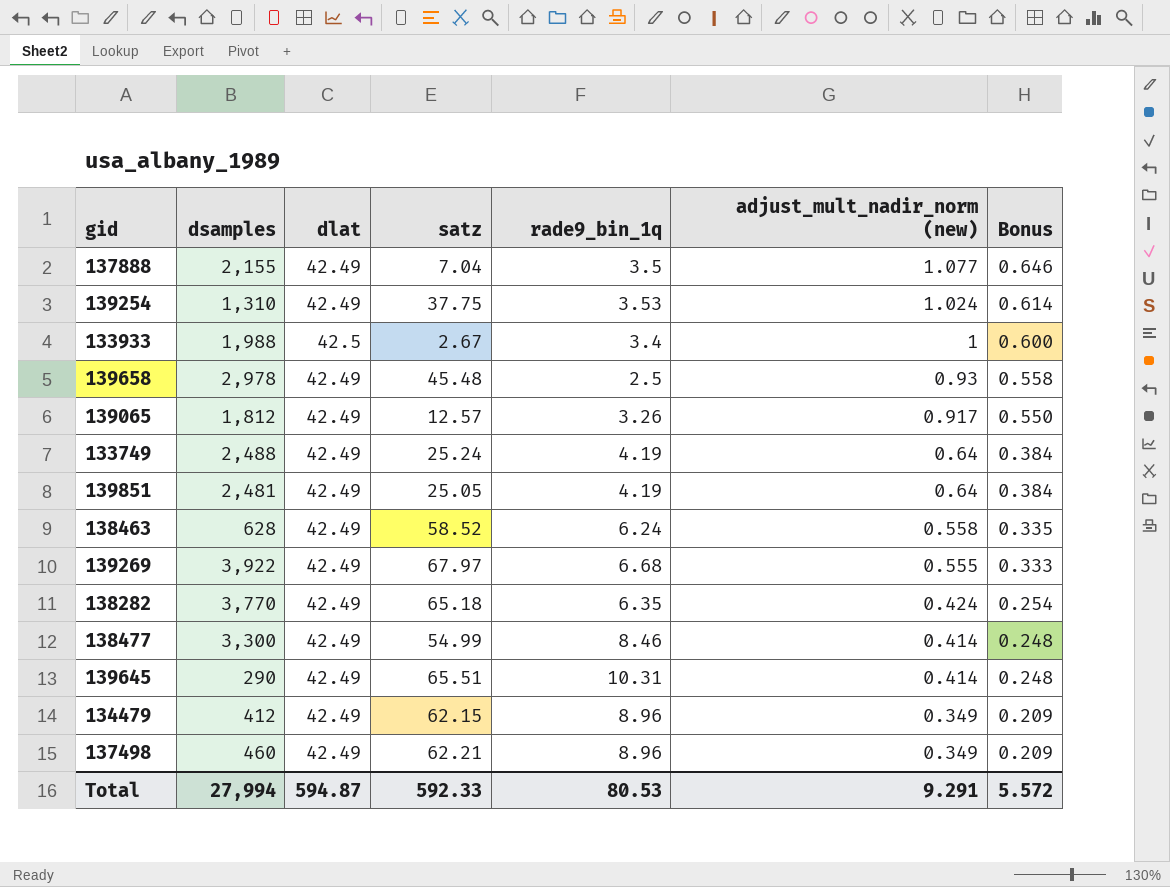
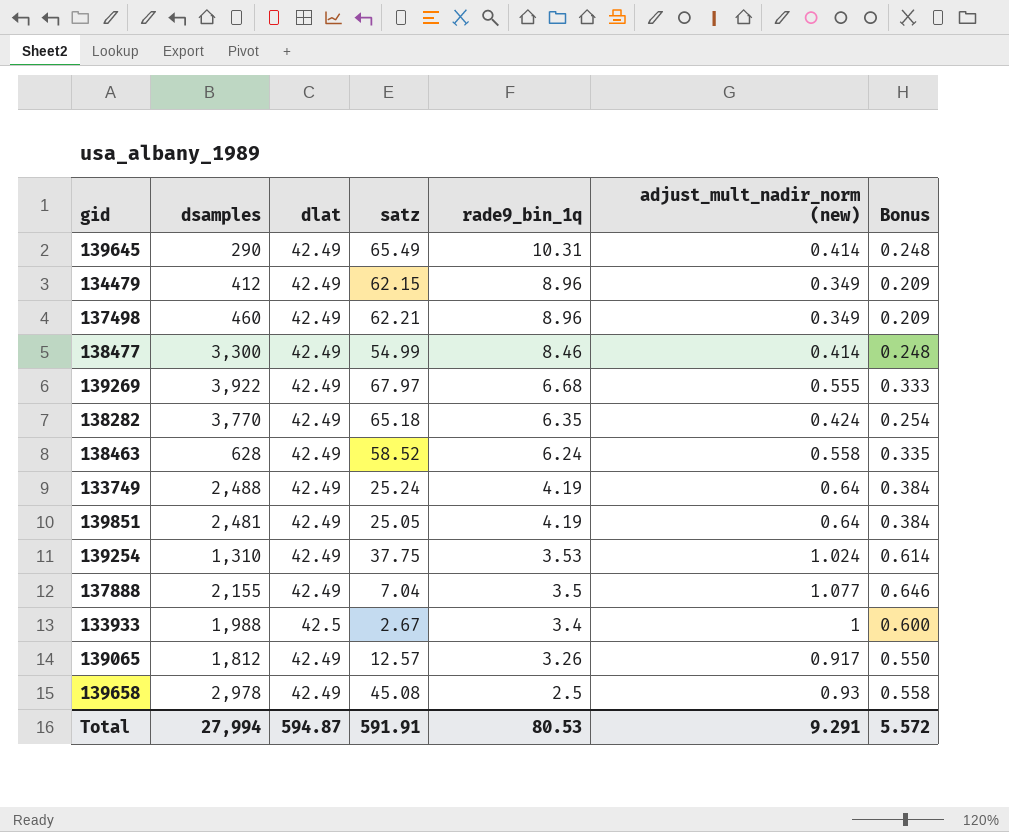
row order: adjust_mult_nadir_norm (new) descending -> rade9_bin_1q descending
139645 | satz: 65.51 -> 65.49
139658 | satz: 45.48 -> 45.08
Total | satz: 592.33 -> 591.91

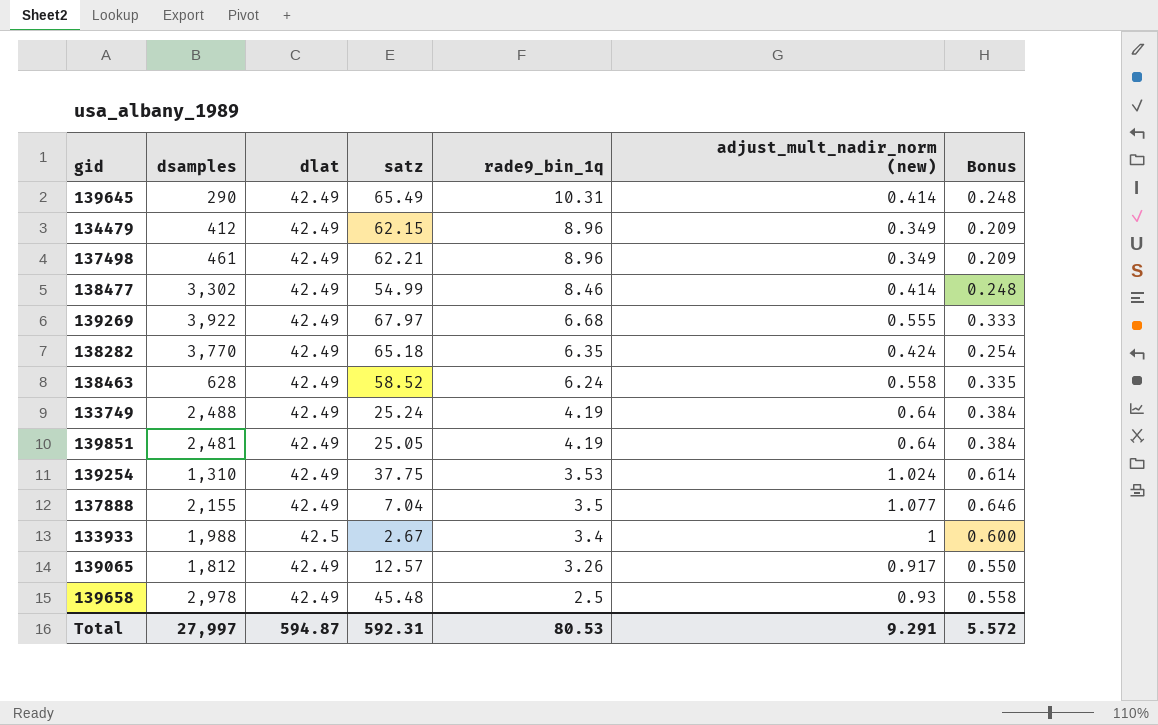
137498 | dsamples: 460 -> 461
138477 | dsamples: 3,300 -> 3,302
139658 | satz: 45.08 -> 45.48
Total | dsamples: 27,994 -> 27,997
Total | satz: 591.91 -> 592.31

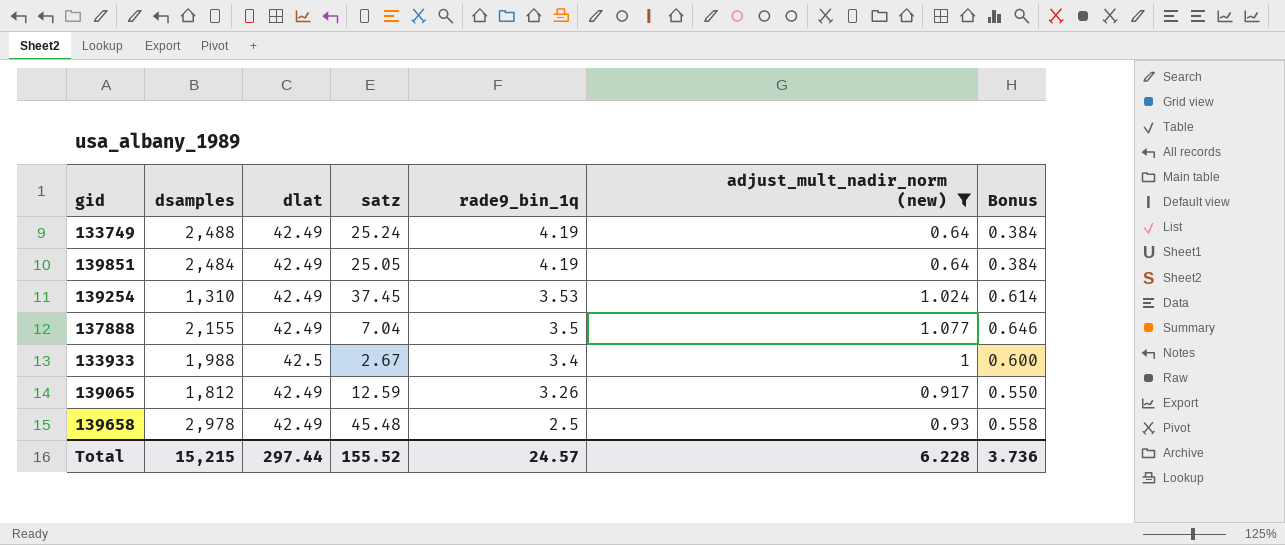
filter: none -> adjust_mult_nadir_norm (new) >= 0.64
139851 | dsamples: 2,481 -> 2,484
139254 | satz: 37.75 -> 37.45
139065 | satz: 12.57 -> 12.59
Total | dsamples: 27,997 -> 15,215
Total | dlat: 594.87 -> 297.44
Total | satz: 592.31 -> 155.52
Total | rade9_bin_1q: 80.53 -> 24.57
Total | adjust_mult_nadir_norm (new): 9.291 -> 6.228
Total | Bonus: 5.572 -> 3.736

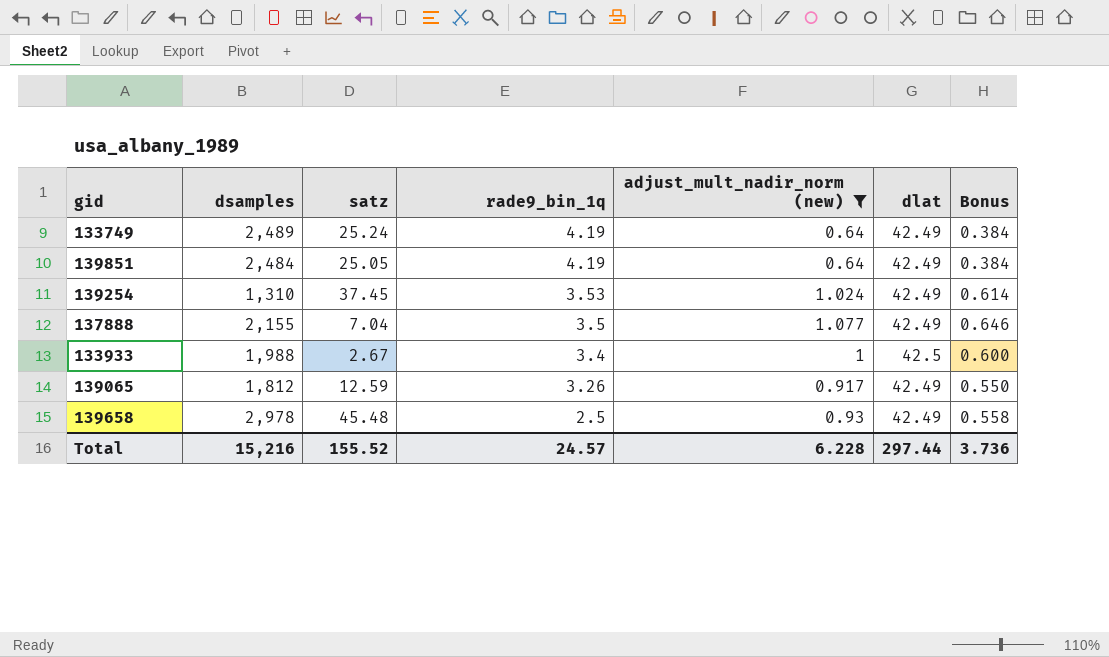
column dlat | position: 3 -> 6
133749 | dsamples: 2,488 -> 2,489
Total | dsamples: 15,215 -> 15,216

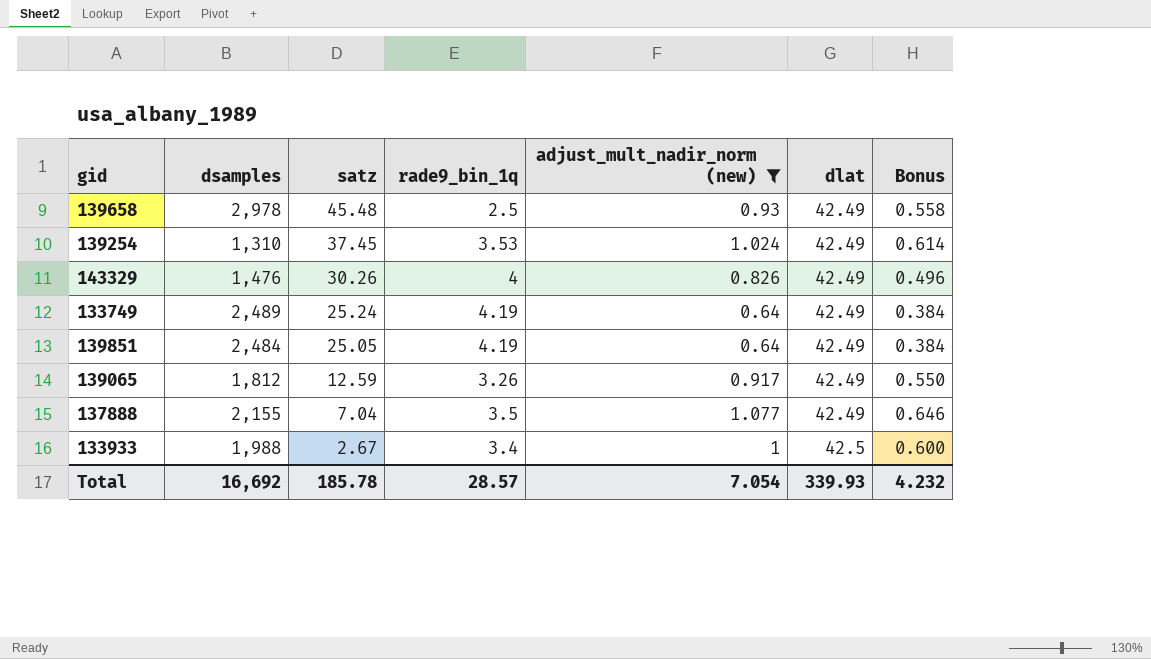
row order: rade9_bin_1q descending -> satz descending
row 143329: none -> 1,476 | 30.26 | 4 | 0.826 | 42.49 | 0.496
Total | dsamples: 15,216 -> 16,692
Total | satz: 155.52 -> 185.78
Total | rade9_bin_1q: 24.57 -> 28.57
Total | adjust_mult_nadir_norm (new): 6.228 -> 7.054
Total | dlat: 297.44 -> 339.93
Total | Bonus: 3.736 -> 4.232

